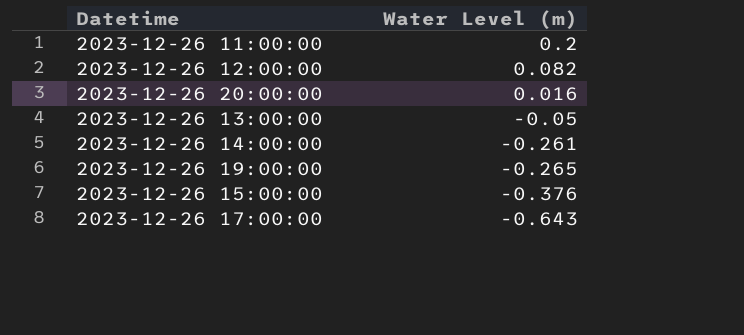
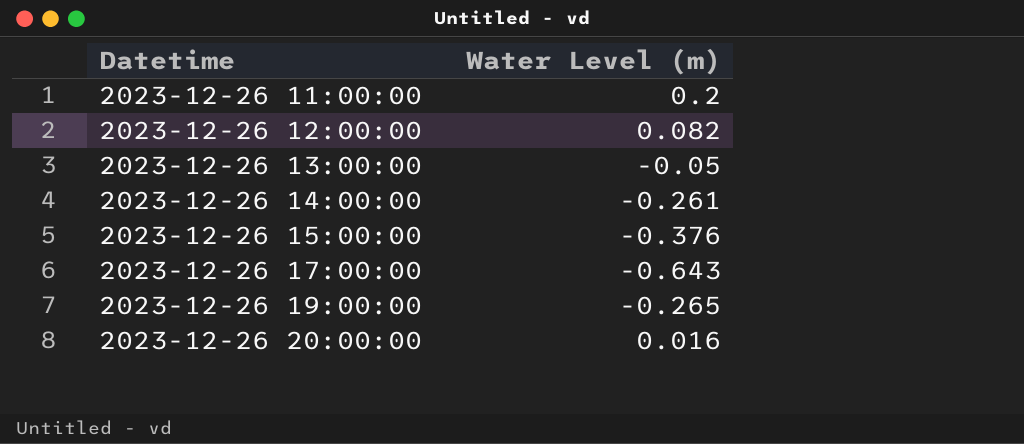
row order: Water Level (m) descending -> Datetime ascending

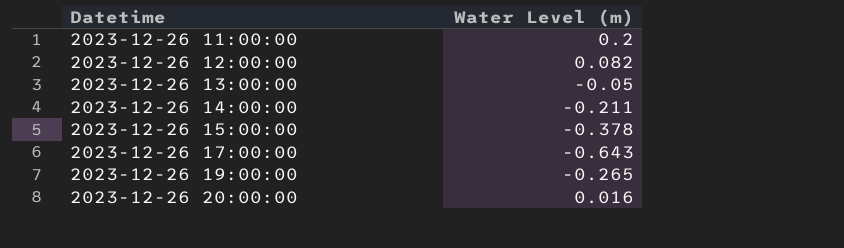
2023-12-26 14:00:00 | Water Level (m): -0.261 -> -0.211
2023-12-26 15:00:00 | Water Level (m): -0.376 -> -0.378

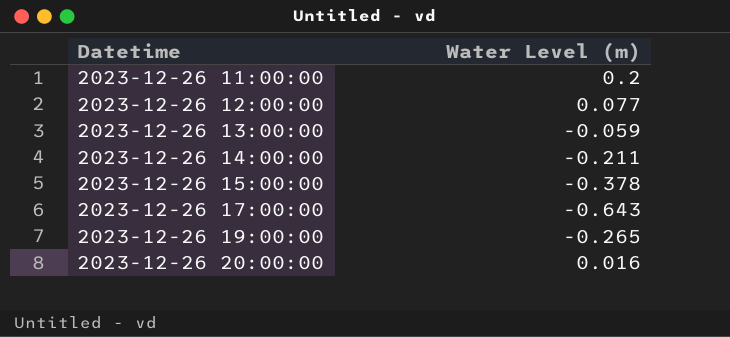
2023-12-26 12:00:00 | Water Level (m): 0.082 -> 0.077
2023-12-26 13:00:00 | Water Level (m): -0.05 -> -0.059

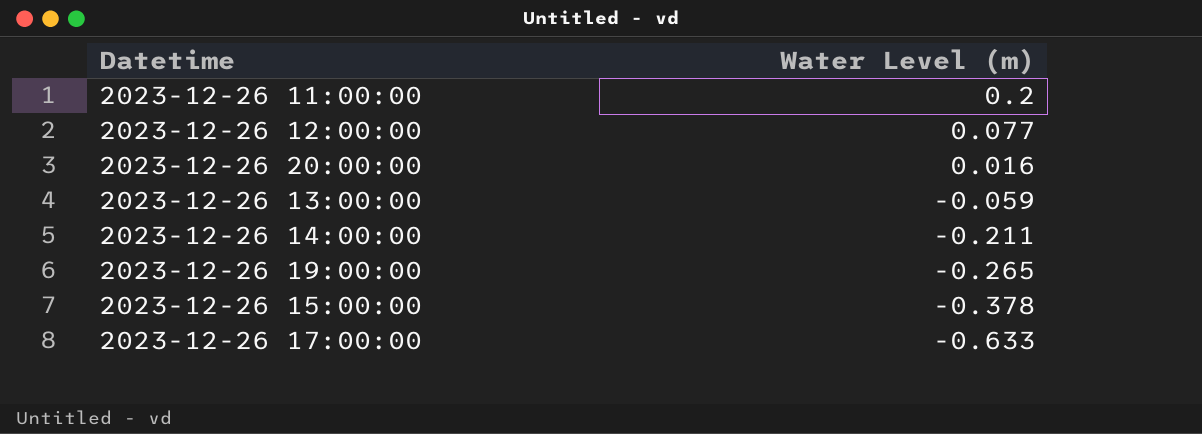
row order: Datetime ascending -> Water Level (m) descending
2023-12-26 17:00:00 | Water Level (m): -0.643 -> -0.633

